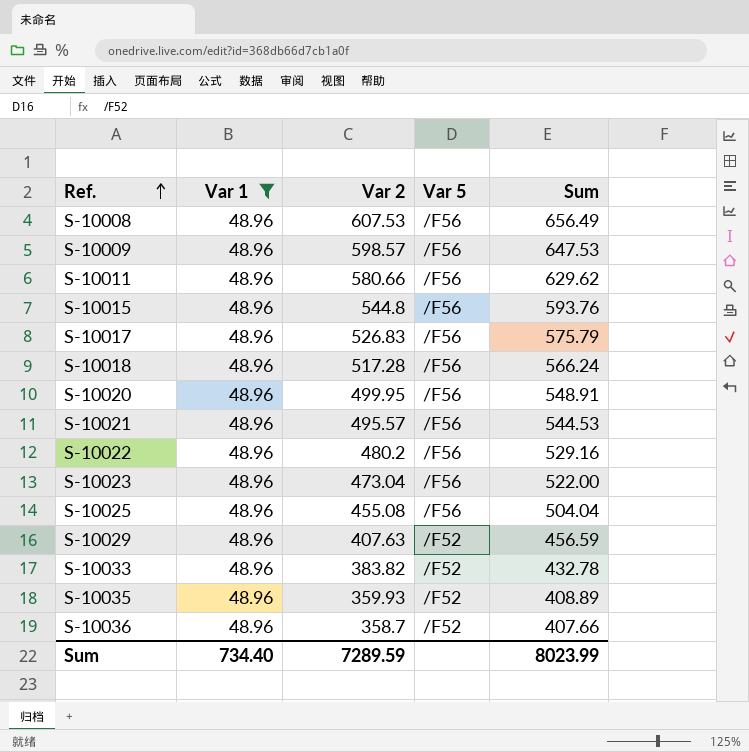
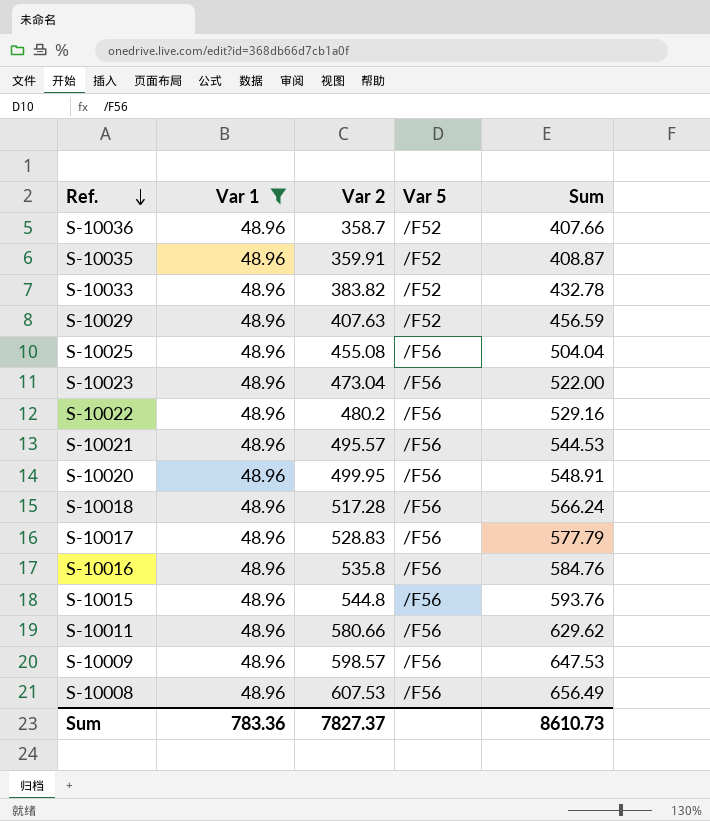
row order: Ref. ascending -> Ref. descending
S-10035 | Var 2: 359.93 -> 359.91
S-10035 | Sum: 408.89 -> 408.87
S-10017 | Var 2: 526.83 -> 528.83
S-10017 | Sum: 575.79 -> 577.79
row S-10016: none -> 48.96 | 535.8 | /F56 | 584.76
Sum | Var 1: 734.40 -> 783.36
Sum | Var 2: 7289.59 -> 7827.37
Sum | Sum: 8023.99 -> 8610.73

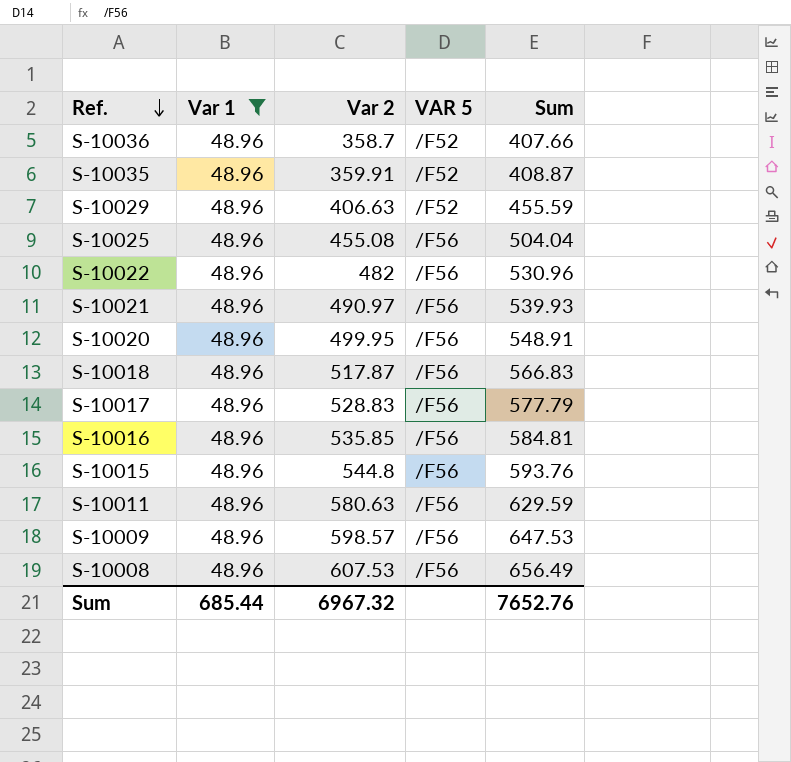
column name: Var 5 -> VAR 5
row S-10033: 48.96 | 383.82 | /F52 | 432.78 -> none
row S-10023: 48.96 | 473.04 | /F56 | 522.00 -> none
S-10029 | Var 2: 407.63 -> 406.63
S-10029 | Sum: 456.59 -> 455.59
S-10022 | Var 2: 480.2 -> 482
S-10022 | Sum: 529.16 -> 530.96
S-10021 | Var 2: 495.57 -> 490.97
S-10021 | Sum: 544.53 -> 539.93
S-10018 | Var 2: 517.28 -> 517.87
S-10018 | Sum: 566.24 -> 566.83
S-10016 | Var 2: 535.8 -> 535.85
S-10016 | Sum: 584.76 -> 584.81
S-10011 | Var 2: 580.66 -> 580.63
S-10011 | Sum: 629.62 -> 629.59
Sum | Var 1: 783.36 -> 685.44
Sum | Var 2: 7827.37 -> 6967.32
Sum | Sum: 8610.73 -> 7652.76

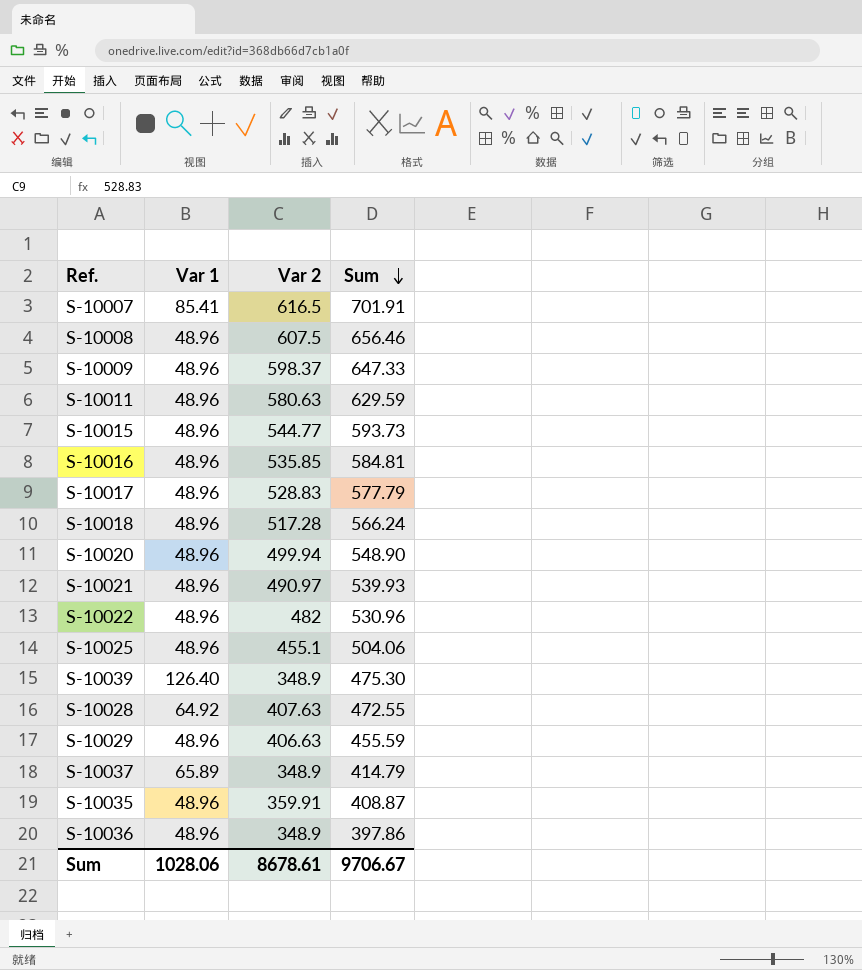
filter: Var 1 = 48.96 -> none
row order: Ref. descending -> Sum descending
column VAR 5 | position: 4 -> none
S-10008 | Var 2: 607.53 -> 607.5
S-10008 | Sum: 656.49 -> 656.46
S-10009 | Var 2: 598.57 -> 598.37
S-10009 | Sum: 647.53 -> 647.33
S-10015 | Var 2: 544.8 -> 544.77
S-10015 | Sum: 593.76 -> 593.73
S-10018 | Var 2: 517.87 -> 517.28
S-10018 | Sum: 566.83 -> 566.24
S-10020 | Var 2: 499.95 -> 499.94
S-10020 | Sum: 548.91 -> 548.90
S-10025 | Var 2: 455.08 -> 455.1
S-10025 | Sum: 504.04 -> 504.06
S-10036 | Var 2: 358.7 -> 348.9
S-10036 | Sum: 407.66 -> 397.86
Sum | Var 1: 685.44 -> 1028.06
Sum | Var 2: 6967.32 -> 8678.61
Sum | Sum: 7652.76 -> 9706.67

